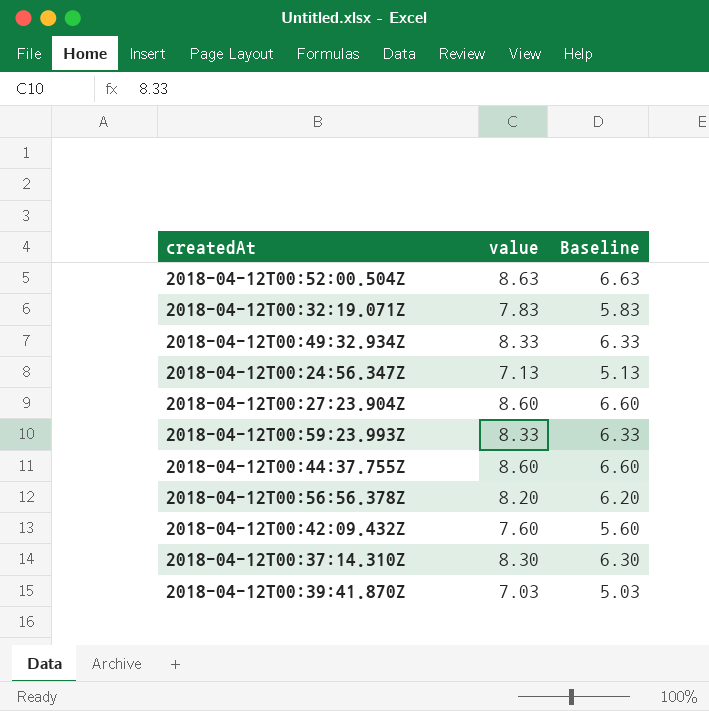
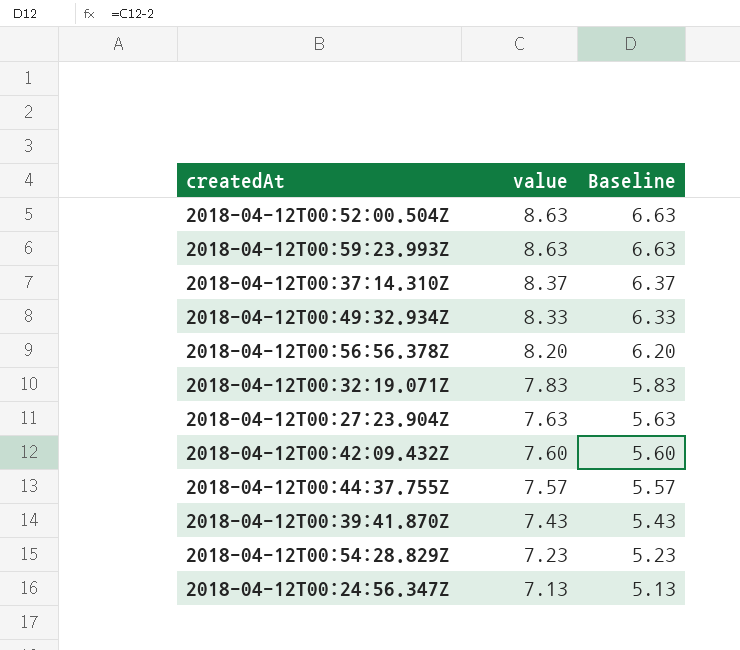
row order: none -> value descending
2018-04-12T00:59:23.993Z | value: 8.33 -> 8.63
2018-04-12T00:59:23.993Z | Baseline: 6.33 -> 6.63
2018-04-12T00:37:14.310Z | value: 8.30 -> 8.37
2018-04-12T00:37:14.310Z | Baseline: 6.30 -> 6.37
2018-04-12T00:27:23.904Z | value: 8.60 -> 7.63
2018-04-12T00:27:23.904Z | Baseline: 6.60 -> 5.63
2018-04-12T00:44:37.755Z | value: 8.60 -> 7.57
2018-04-12T00:44:37.755Z | Baseline: 6.60 -> 5.57
2018-04-12T00:39:41.870Z | value: 7.03 -> 7.43
2018-04-12T00:39:41.870Z | Baseline: 5.03 -> 5.43
row 2018-04-12T00:54:28.829Z: none -> 7.23 | 5.23

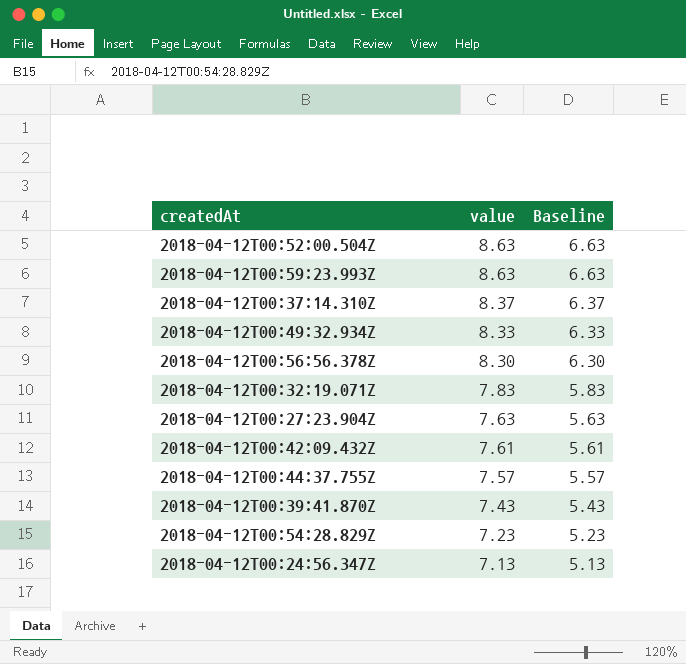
2018-04-12T00:56:56.378Z | value: 8.20 -> 8.30
2018-04-12T00:56:56.378Z | Baseline: 6.20 -> 6.30
2018-04-12T00:42:09.432Z | value: 7.60 -> 7.61
2018-04-12T00:42:09.432Z | Baseline: 5.60 -> 5.61

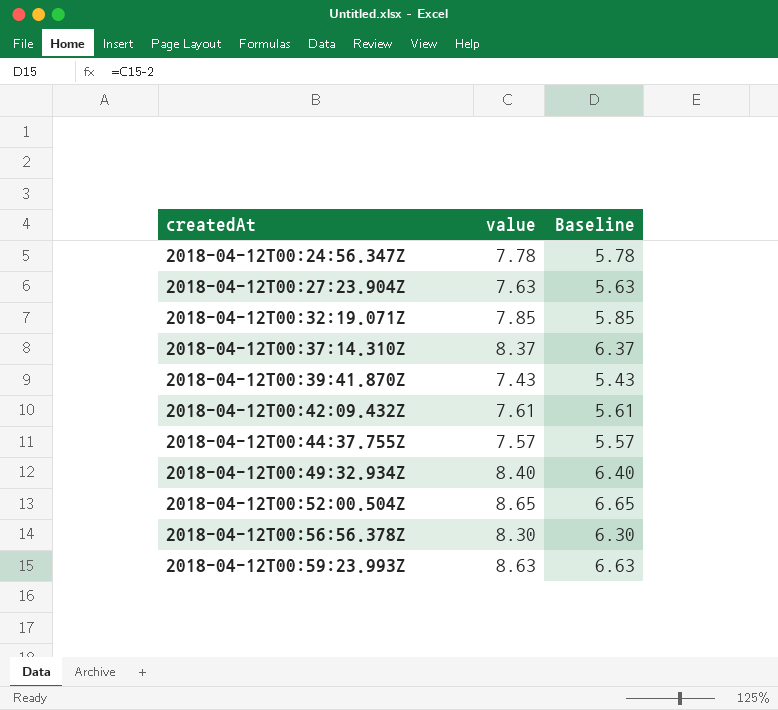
row order: value descending -> createdAt ascending
row 2018-04-12T00:54:28.829Z: 7.23 | 5.23 -> none
2018-04-12T00:24:56.347Z | value: 7.13 -> 7.78
2018-04-12T00:24:56.347Z | Baseline: 5.13 -> 5.78
2018-04-12T00:32:19.071Z | value: 7.83 -> 7.85
2018-04-12T00:32:19.071Z | Baseline: 5.83 -> 5.85
2018-04-12T00:49:32.934Z | value: 8.33 -> 8.40
2018-04-12T00:49:32.934Z | Baseline: 6.33 -> 6.40
2018-04-12T00:52:00.504Z | value: 8.63 -> 8.65
2018-04-12T00:52:00.504Z | Baseline: 6.63 -> 6.65

